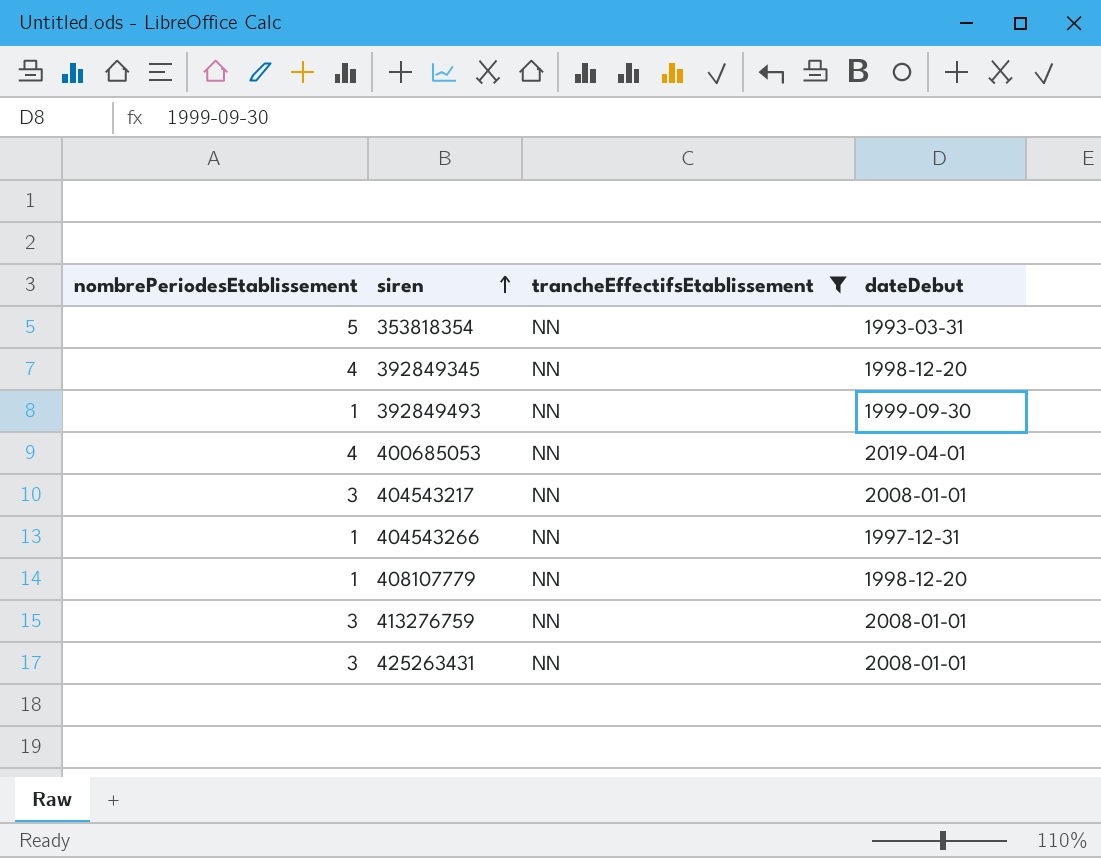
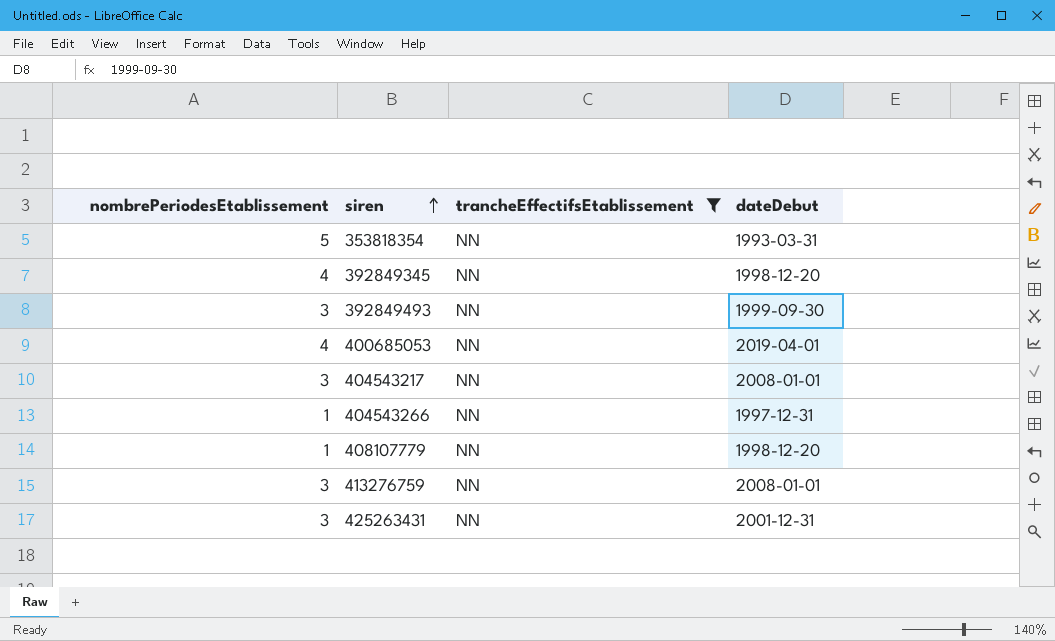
392849493 | nombrePeriodesEtablissement: 1 -> 3
425263431 | dateDebut: 2008-01-01 -> 2001-12-31

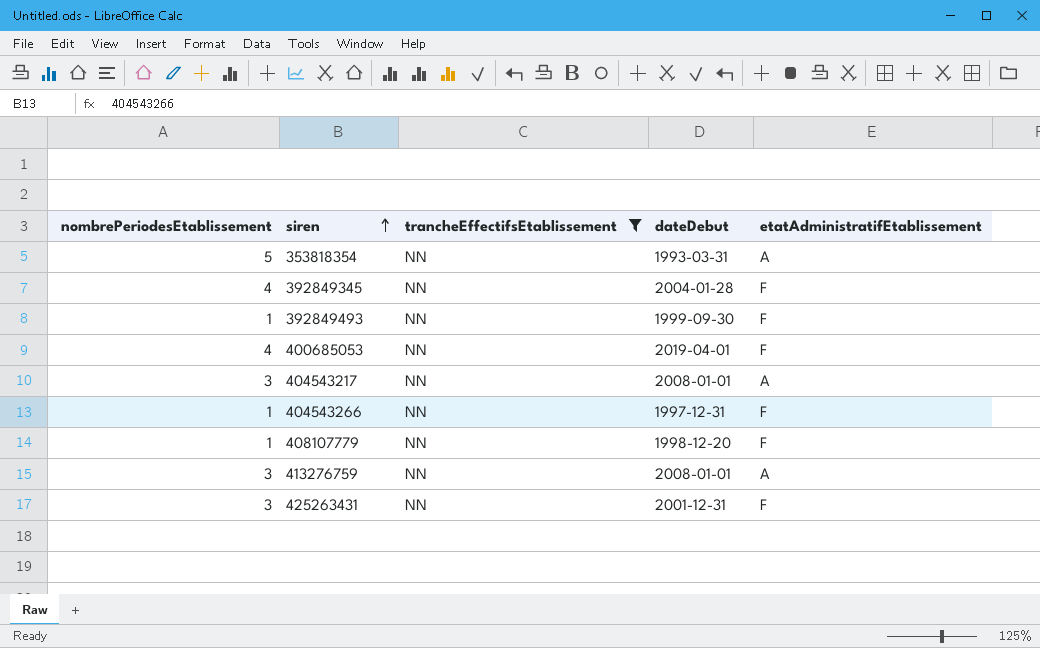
column etatAdministratifEtablissement | position: none -> 5
392849345 | dateDebut: 1998-12-20 -> 2004-01-28
392849493 | nombrePeriodesEtablissement: 3 -> 1

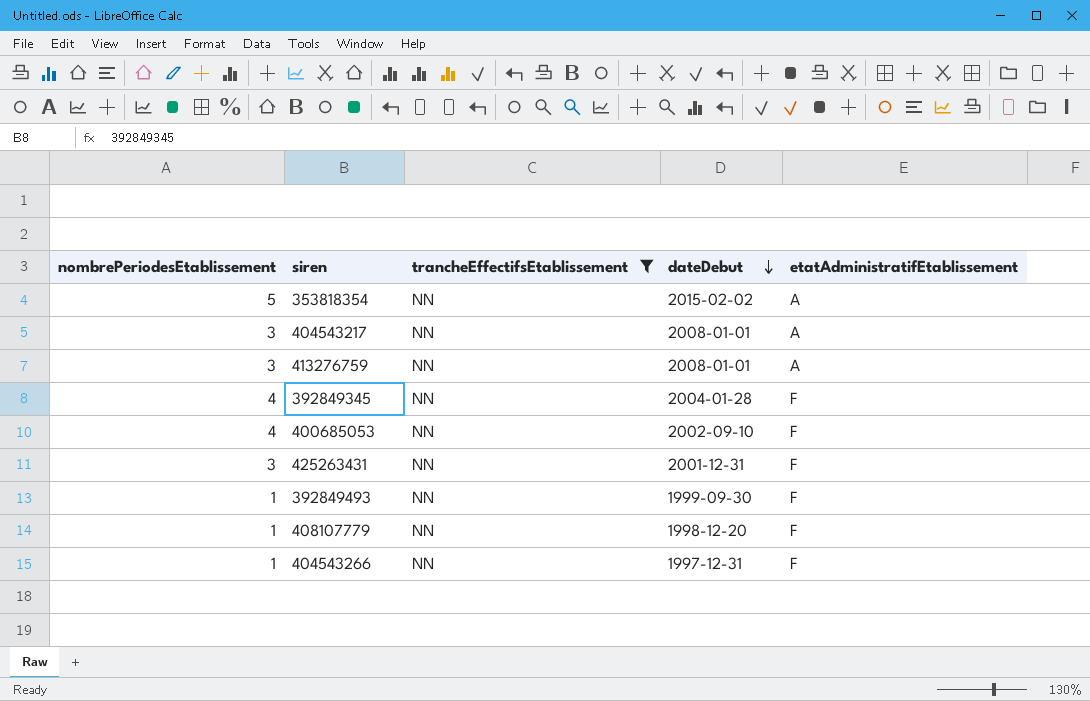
row order: siren ascending -> dateDebut descending
353818354 | dateDebut: 1993-03-31 -> 2015-02-02
400685053 | dateDebut: 2019-04-01 -> 2002-09-10

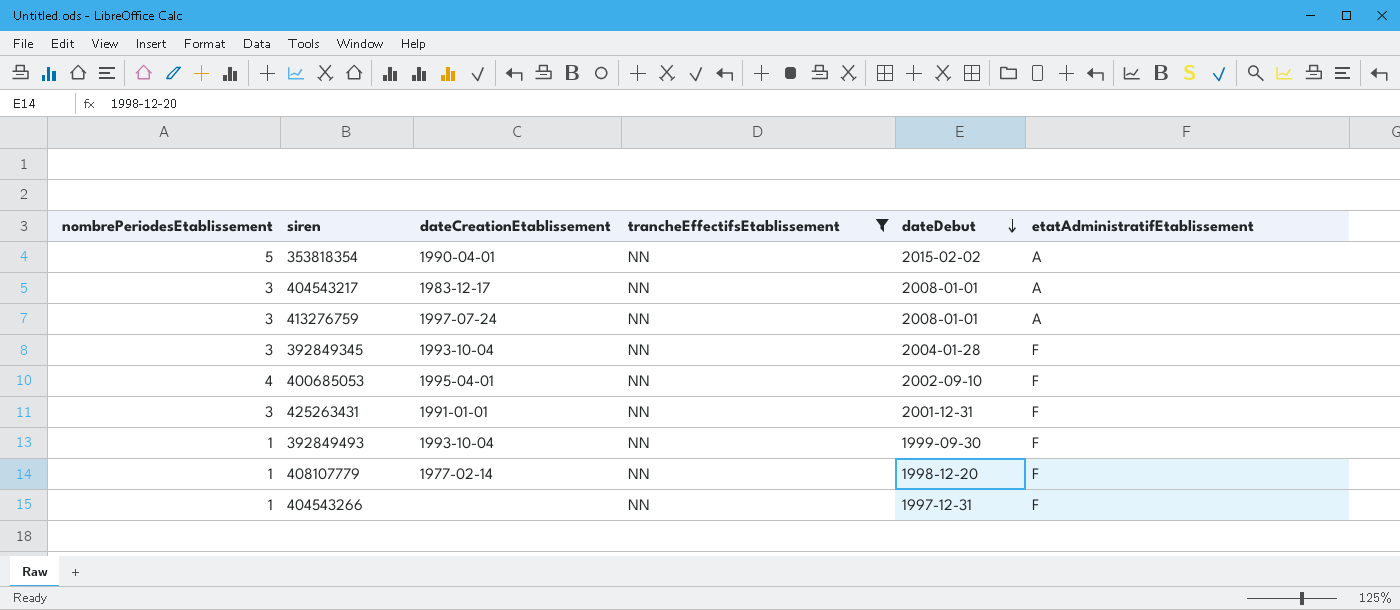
column dateCreationEtablissement | position: none -> 3
392849345 | nombrePeriodesEtablissement: 4 -> 3

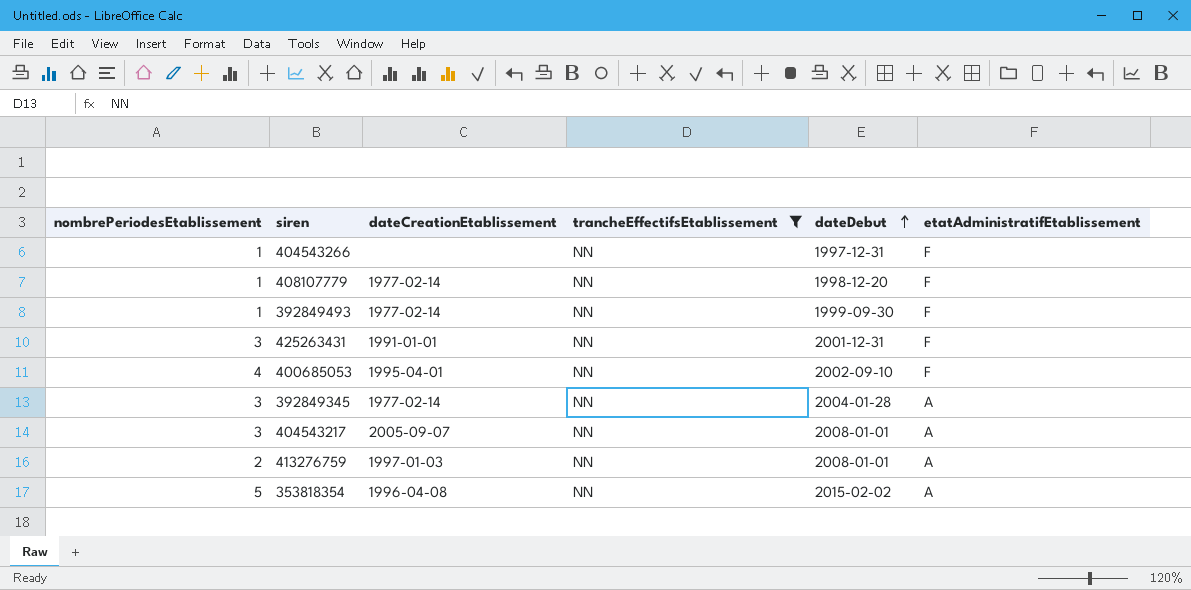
row order: dateDebut descending -> dateDebut ascending
392849493 | dateCreationEtablissement: 1993-10-04 -> 1977-02-14
392849345 | dateCreationEtablissement: 1993-10-04 -> 1977-02-14
392849345 | etatAdministratifEtablissement: F -> A
404543217 | dateCreationEtablissement: 1983-12-17 -> 2005-09-07
413276759 | nombrePeriodesEtablissement: 3 -> 2
413276759 | dateCreationEtablissement: 1997-07-24 -> 1997-01-03
353818354 | dateCreationEtablissement: 1990-04-01 -> 1996-04-08

